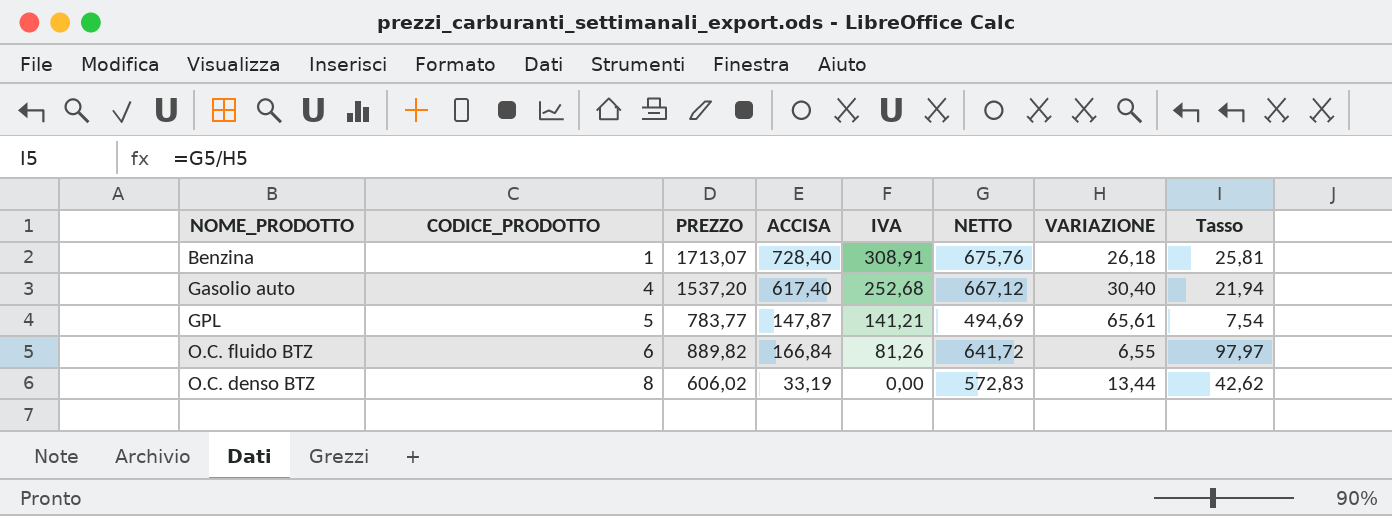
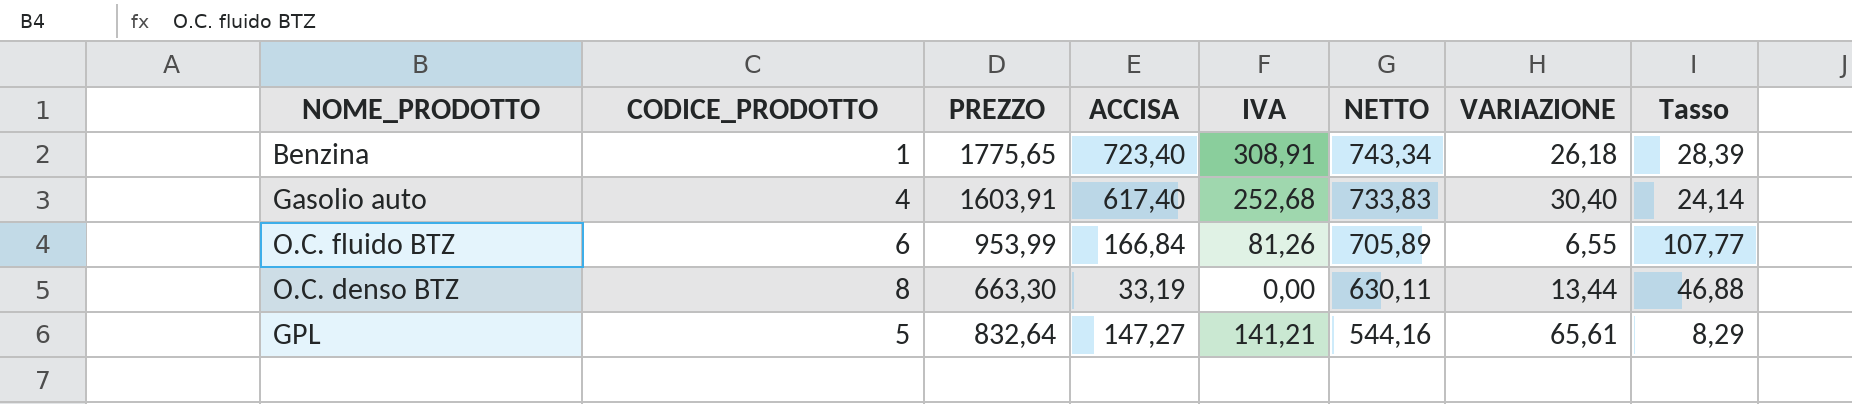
row order: CODICE_PRODOTTO ascending -> NETTO descending
Benzina | PREZZO: 1713,07 -> 1775,65
Benzina | ACCISA: 728,40 -> 723,40
Benzina | NETTO: 675,76 -> 743,34
Benzina | Tasso: 25,81 -> 28,39
Gasolio auto | PREZZO: 1537,20 -> 1603,91
Gasolio auto | NETTO: 667,12 -> 733,83
Gasolio auto | Tasso: 21,94 -> 24,14
O.C. fluido BTZ | PREZZO: 889,82 -> 953,99
O.C. fluido BTZ | NETTO: 641,72 -> 705,89
O.C. fluido BTZ | Tasso: 97,97 -> 107,77
O.C. denso BTZ | PREZZO: 606,02 -> 663,30
O.C. denso BTZ | NETTO: 572,83 -> 630,11
O.C. denso BTZ | Tasso: 42,62 -> 46,88
GPL | PREZZO: 783,77 -> 832,64
GPL | ACCISA: 147,87 -> 147,27
GPL | NETTO: 494,69 -> 544,16
GPL | Tasso: 7,54 -> 8,29

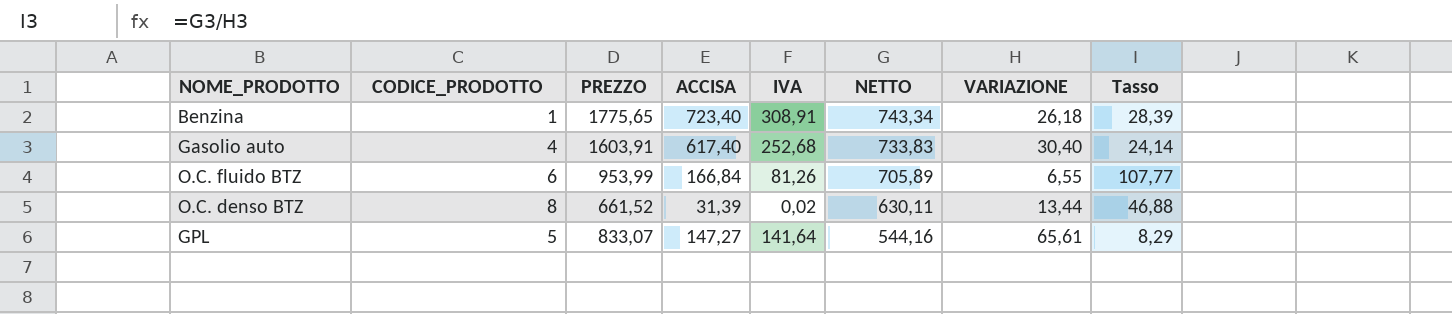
O.C. denso BTZ | PREZZO: 663,30 -> 661,52
O.C. denso BTZ | ACCISA: 33,19 -> 31,39
O.C. denso BTZ | IVA: 0,00 -> 0,02
GPL | PREZZO: 832,64 -> 833,07
GPL | IVA: 141,21 -> 141,64

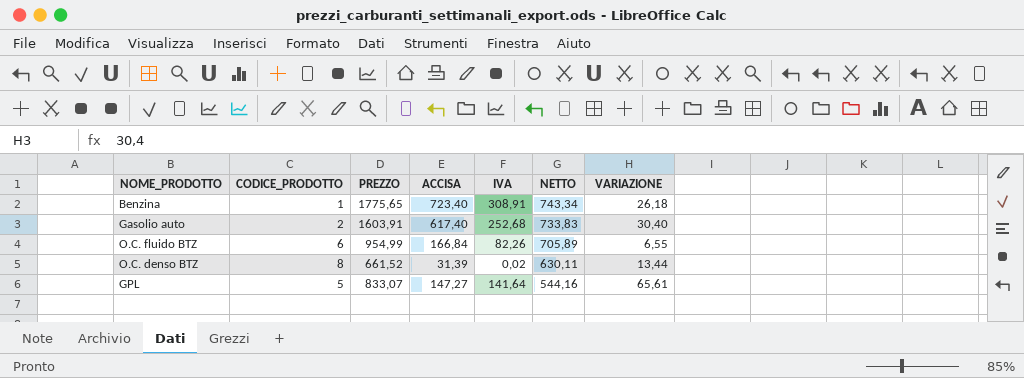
column Tasso | formula: [NETTO] / [VARIAZIONE] -> none
Gasolio auto | CODICE_PRODOTTO: 4 -> 2
O.C. fluido BTZ | PREZZO: 953,99 -> 954,99
O.C. fluido BTZ | IVA: 81,26 -> 82,26

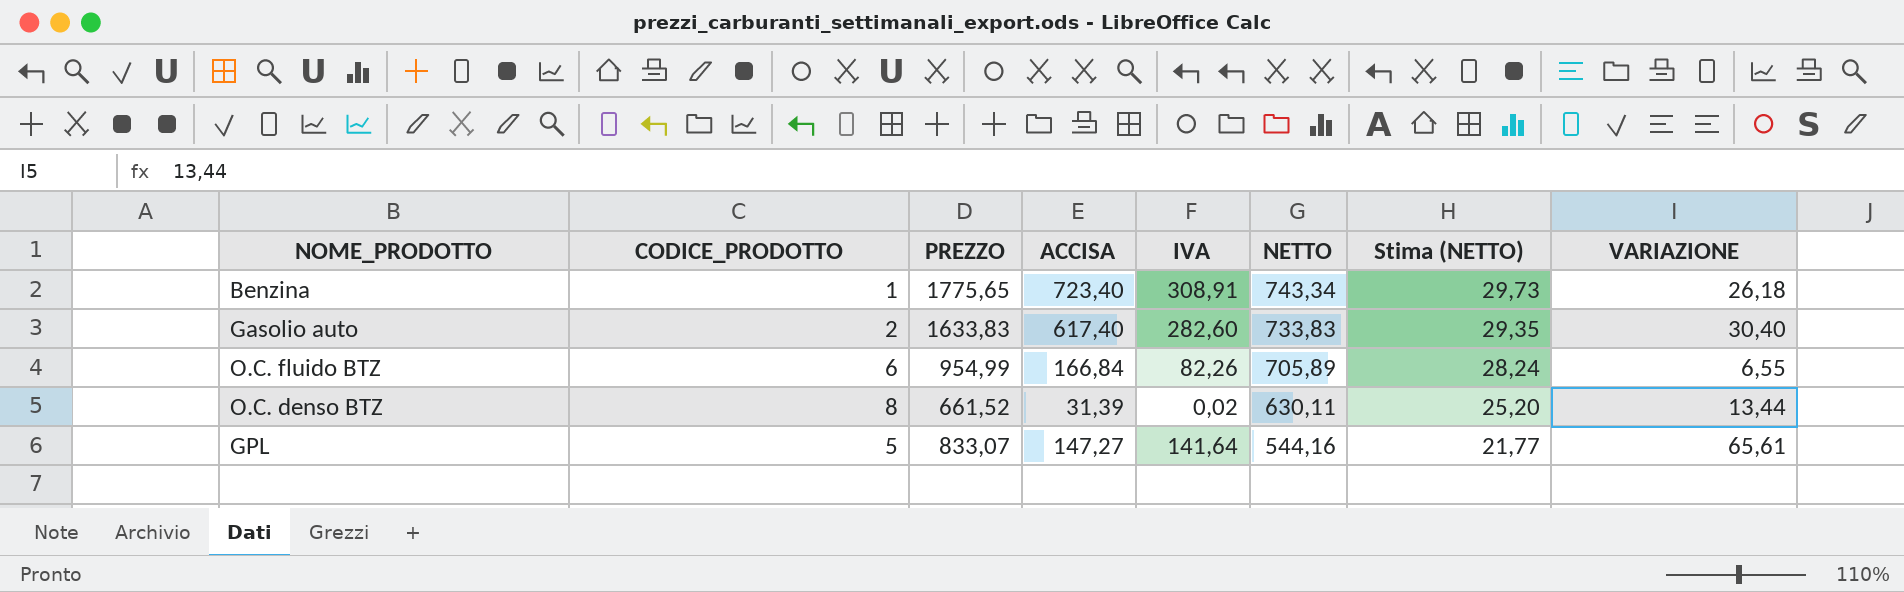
column Stima (NETTO) | formula: none -> [NETTO] * 0,04
Gasolio auto | PREZZO: 1603,91 -> 1633,83
Gasolio auto | IVA: 252,68 -> 282,60

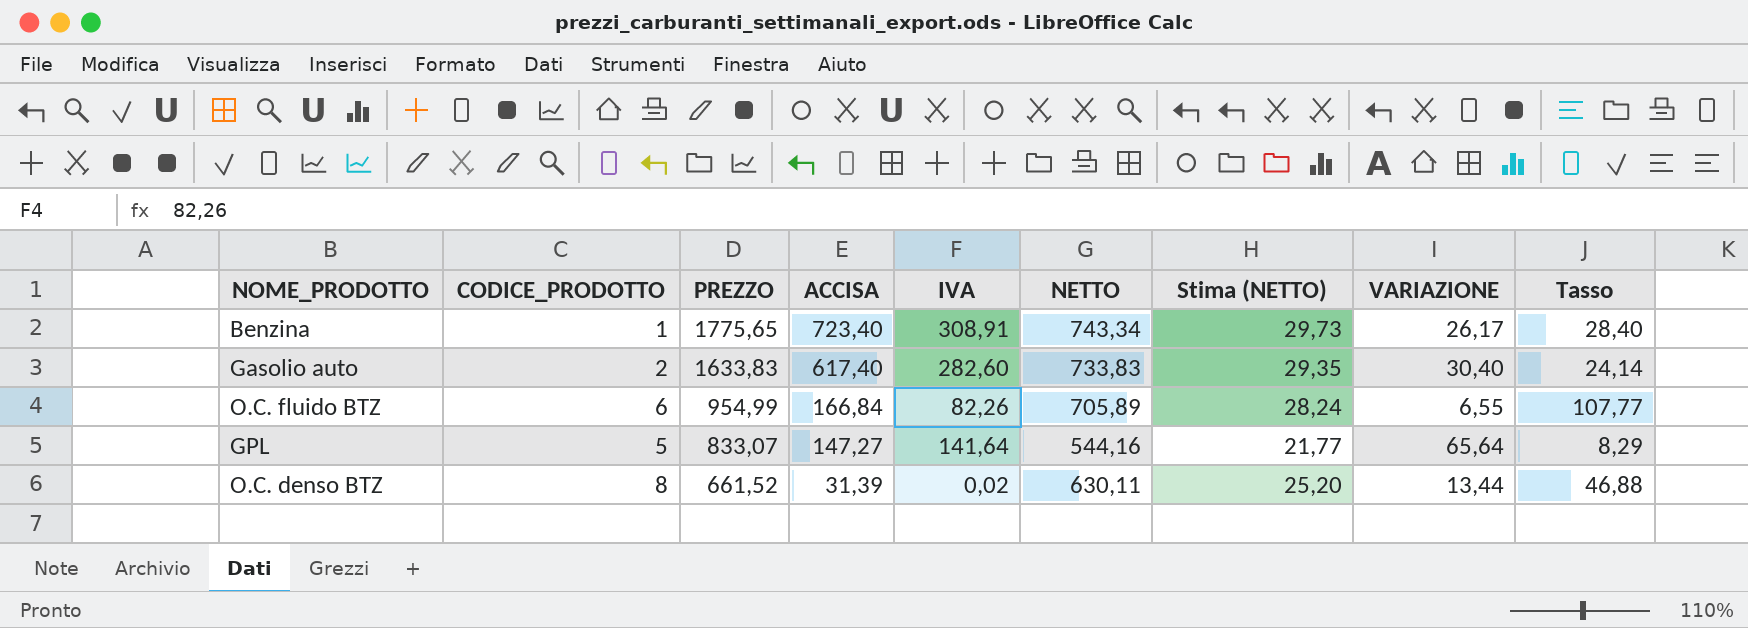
row order: NETTO descending -> PREZZO descending
column Tasso | formula: none -> [NETTO] / [VARIAZIONE]
Benzina | VARIAZIONE: 26,18 -> 26,17
GPL | VARIAZIONE: 65,61 -> 65,64

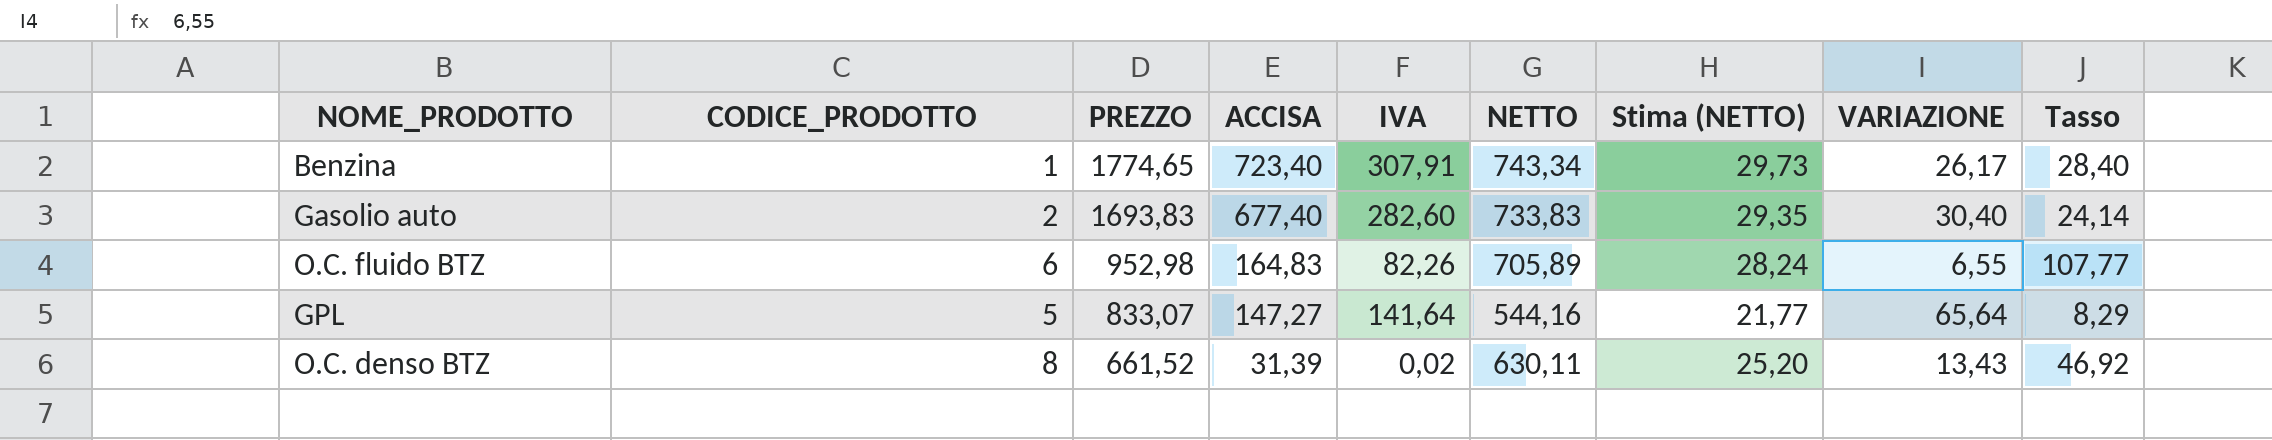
Benzina | PREZZO: 1775,65 -> 1774,65
Benzina | IVA: 308,91 -> 307,91
Gasolio auto | PREZZO: 1633,83 -> 1693,83
Gasolio auto | ACCISA: 617,40 -> 677,40
O.C. fluido BTZ | PREZZO: 954,99 -> 952,98
O.C. fluido BTZ | ACCISA: 166,84 -> 164,83
O.C. denso BTZ | VARIAZIONE: 13,44 -> 13,43
O.C. denso BTZ | Tasso: 46,88 -> 46,92

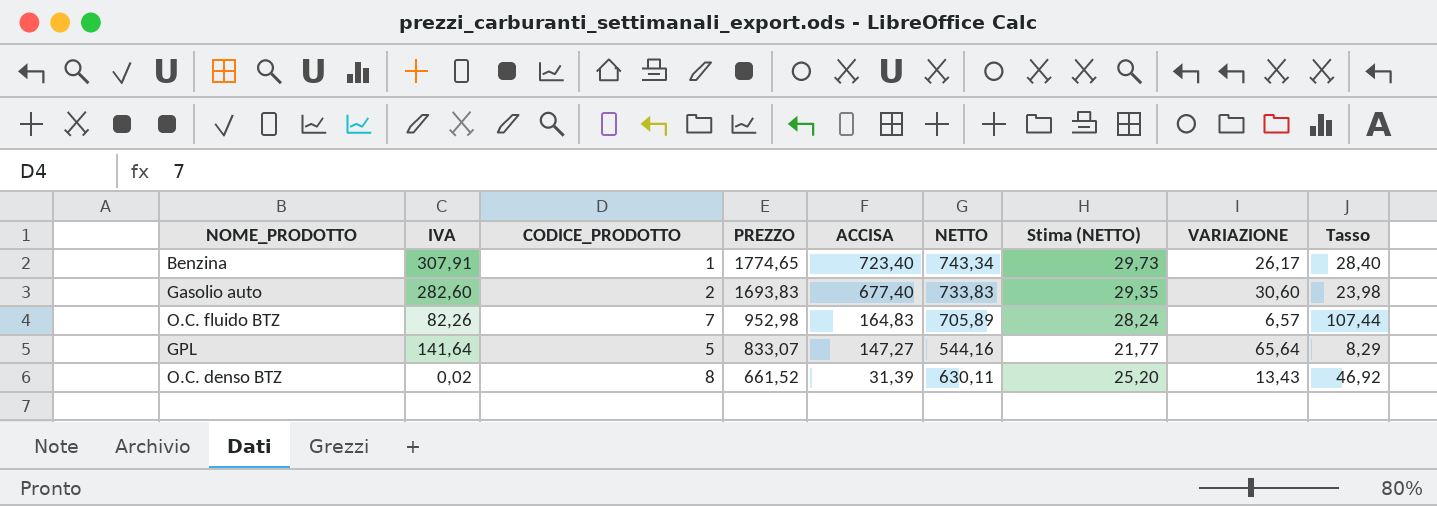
column IVA | position: 5 -> 2
Gasolio auto | VARIAZIONE: 30,40 -> 30,60
Gasolio auto | Tasso: 24,14 -> 23,98
O.C. fluido BTZ | CODICE_PRODOTTO: 6 -> 7
O.C. fluido BTZ | VARIAZIONE: 6,55 -> 6,57
O.C. fluido BTZ | Tasso: 107,77 -> 107,44

